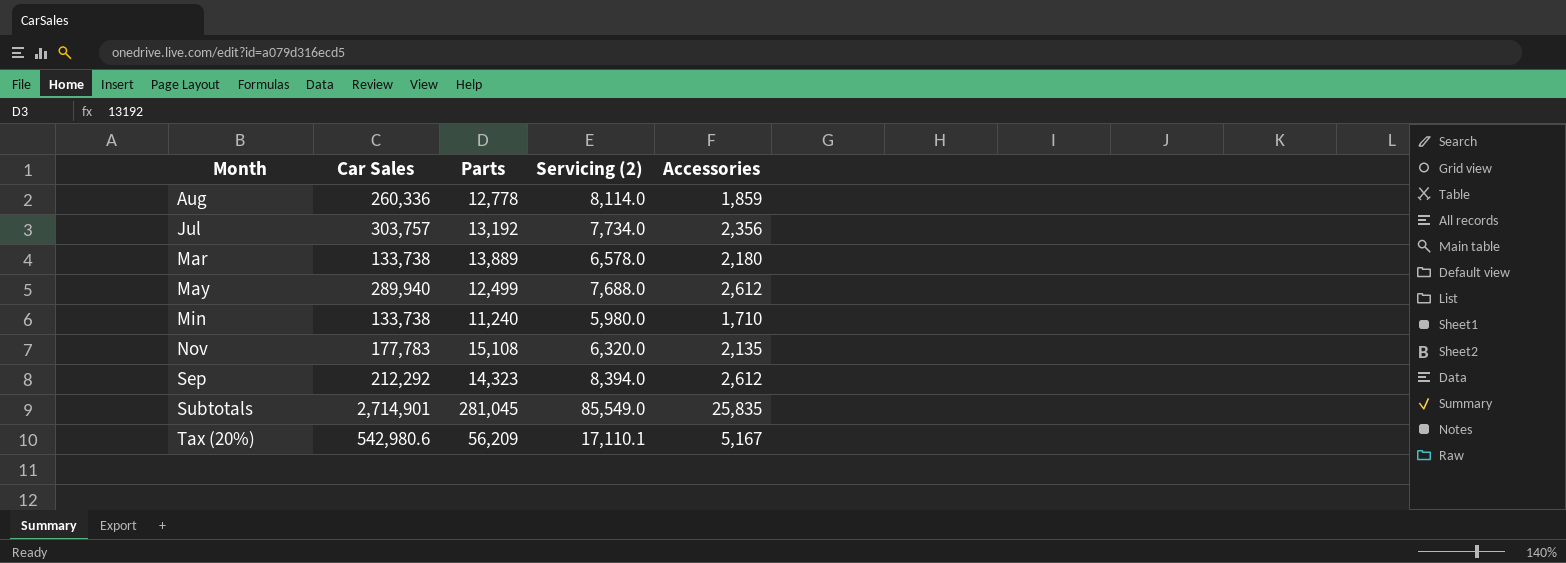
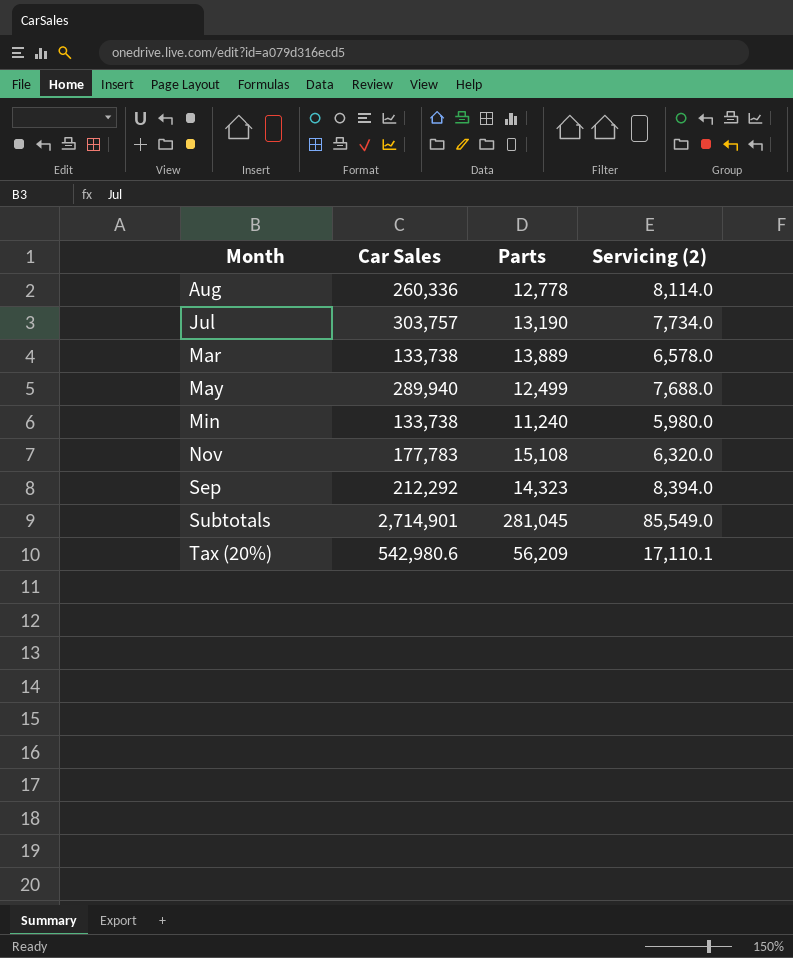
column Accessories | position: 5 -> none
Jul | Parts: 13,192 -> 13,190

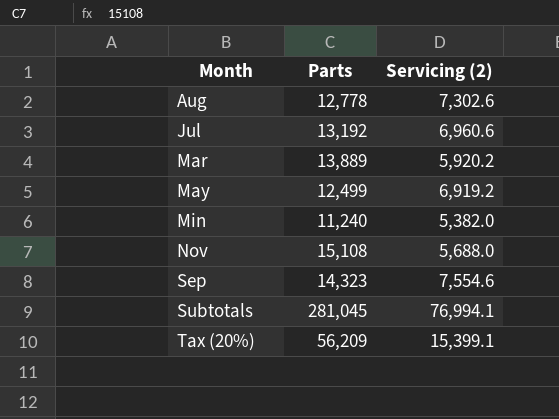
column Car Sales | position: 2 -> none
Aug | Servicing (2): 8,114.0 -> 7,302.6
Jul | Parts: 13,190 -> 13,192
Jul | Servicing (2): 7,734.0 -> 6,960.6
Mar | Servicing (2): 6,578.0 -> 5,920.2
May | Servicing (2): 7,688.0 -> 6,919.2
Min | Servicing (2): 5,980.0 -> 5,382.0
Nov | Servicing (2): 6,320.0 -> 5,688.0
Sep | Servicing (2): 8,394.0 -> 7,554.6
Subtotals | Servicing (2): 85,549.0 -> 76,994.1
Tax (20%) | Servicing (2): 17,110.1 -> 15,399.1

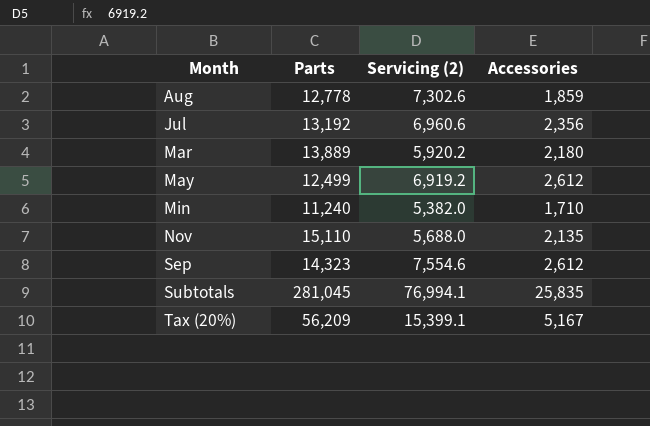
column Accessories | position: none -> 4
Nov | Parts: 15,108 -> 15,110

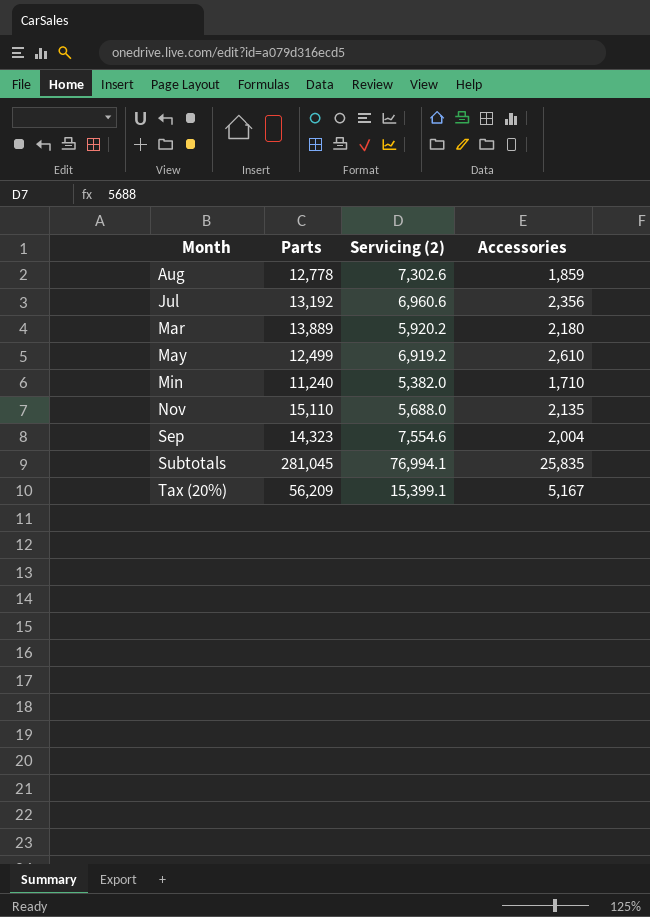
May | Accessories: 2,612 -> 2,610
Sep | Accessories: 2,612 -> 2,004

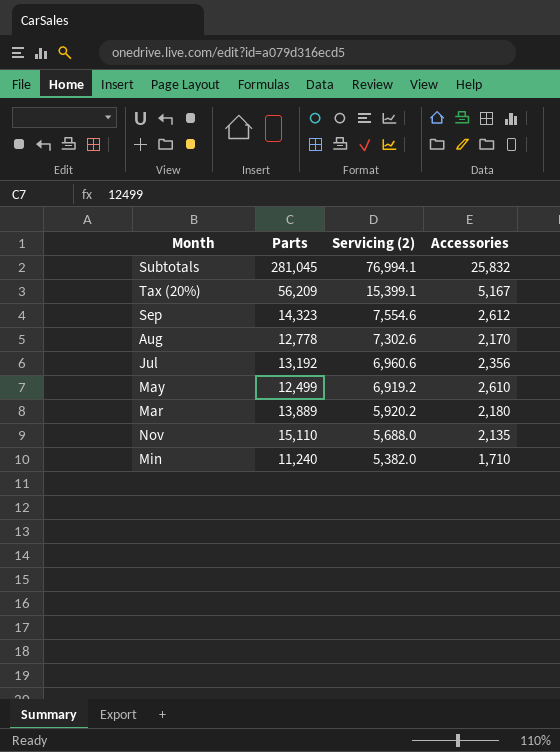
row order: Month ascending -> Servicing (2) descending
Subtotals | Accessories: 25,835 -> 25,832
Sep | Accessories: 2,004 -> 2,612
Aug | Accessories: 1,859 -> 2,170

